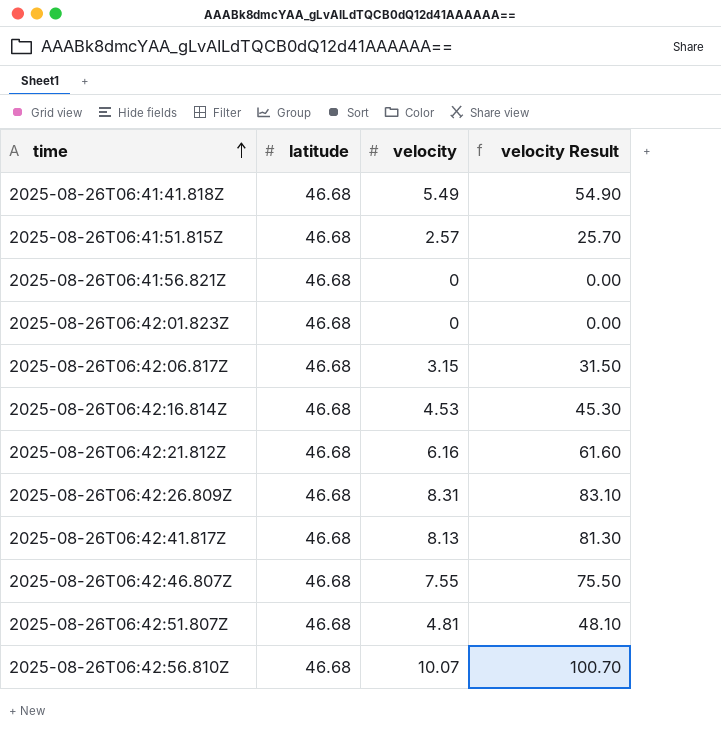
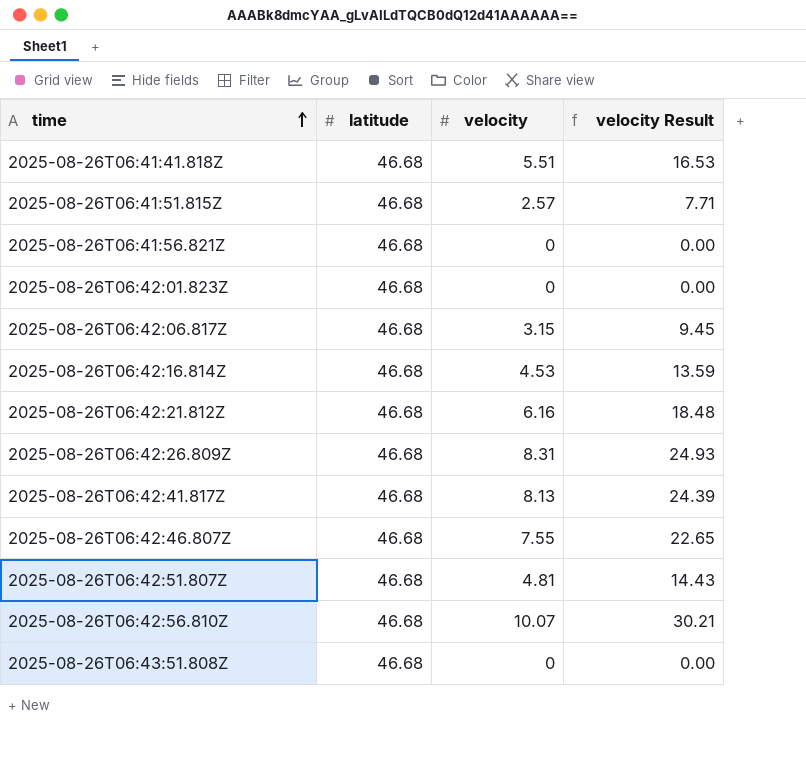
column velocity Result | formula: [velocity] * 10 -> [velocity] * 3
2025-08-26T06:41:41.818Z | velocity: 5.49 -> 5.51
row 2025-08-26T06:43:51.808Z: none -> 46.68 | 0 | 0.00

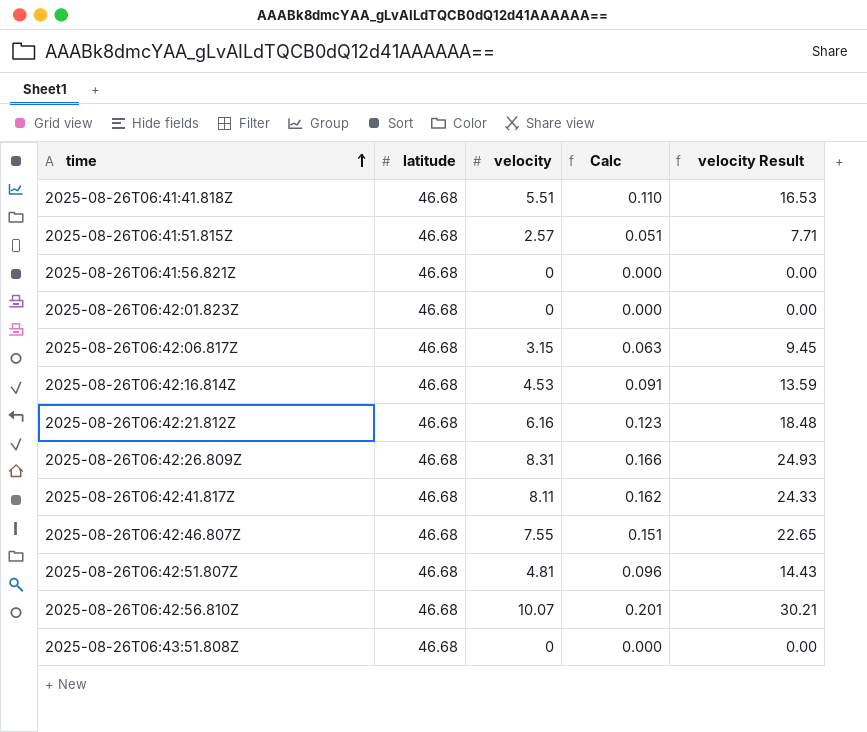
column Calc | formula: none -> [velocity] * 0.02
2025-08-26T06:42:41.817Z | velocity: 8.13 -> 8.11
2025-08-26T06:42:41.817Z | velocity Result: 24.39 -> 24.33

